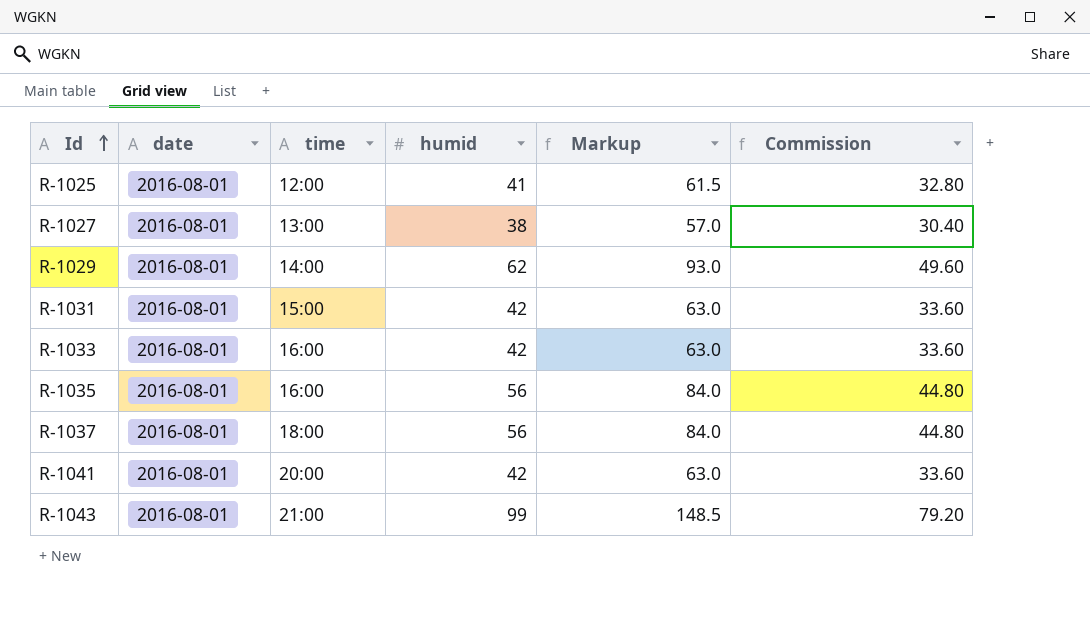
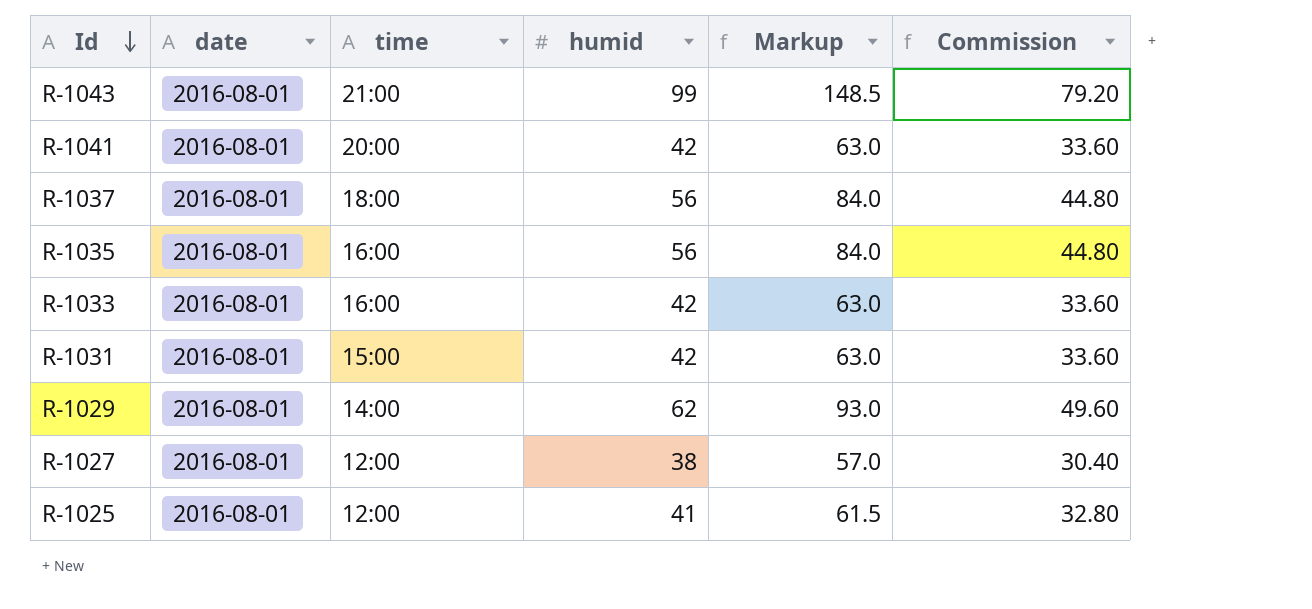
row order: Id ascending -> Id descending
R-1027 | time: 13:00 -> 12:00

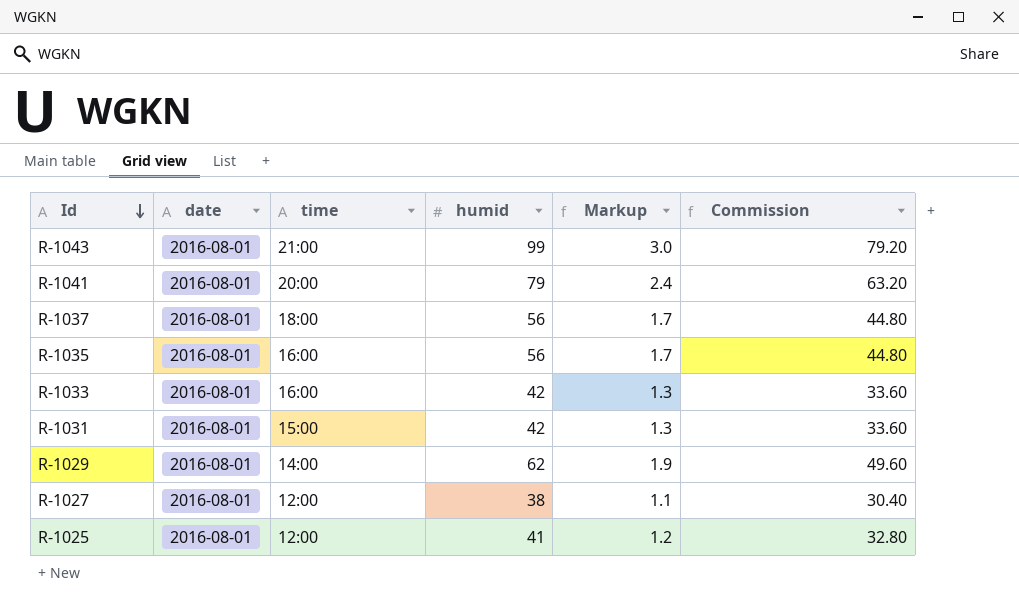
column Markup | formula: [humid] * 1.5 -> [humid] * 0.03
R-1041 | humid: 42 -> 79
R-1041 | Commission: 33.60 -> 63.20

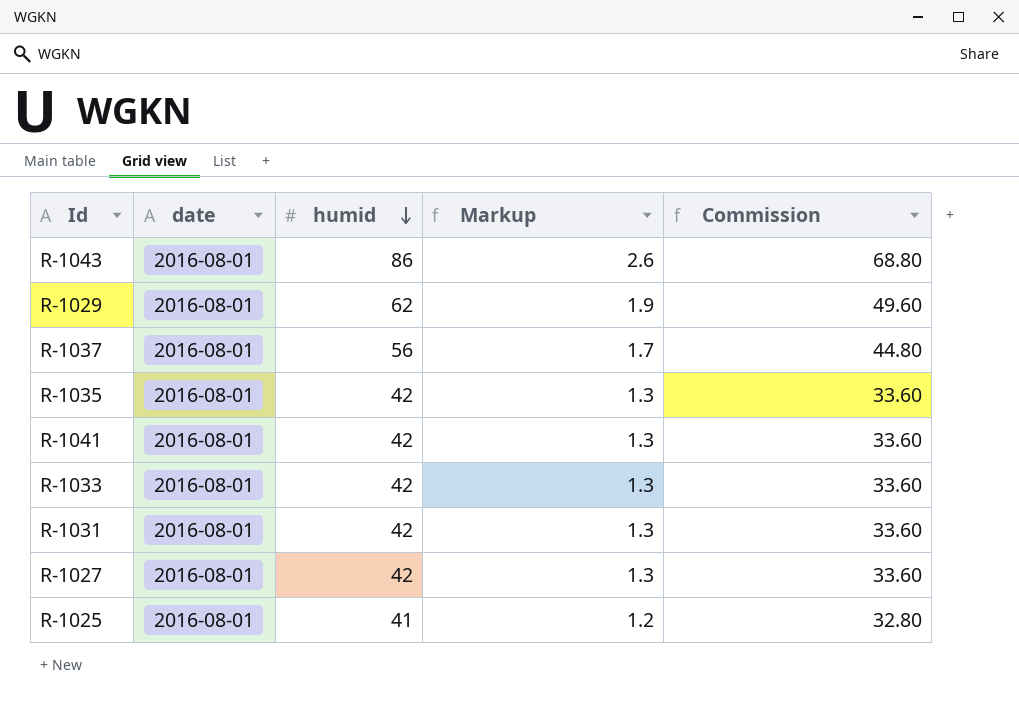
row order: Id descending -> humid descending
column time | position: 3 -> none
R-1043 | humid: 99 -> 86
R-1043 | Markup: 3.0 -> 2.6
R-1043 | Commission: 79.20 -> 68.80
R-1035 | humid: 56 -> 42
R-1035 | Markup: 1.7 -> 1.3
R-1035 | Commission: 44.80 -> 33.60
R-1041 | humid: 79 -> 42
R-1041 | Markup: 2.4 -> 1.3
R-1041 | Commission: 63.20 -> 33.60
R-1027 | humid: 38 -> 42
R-1027 | Markup: 1.1 -> 1.3
R-1027 | Commission: 30.40 -> 33.60

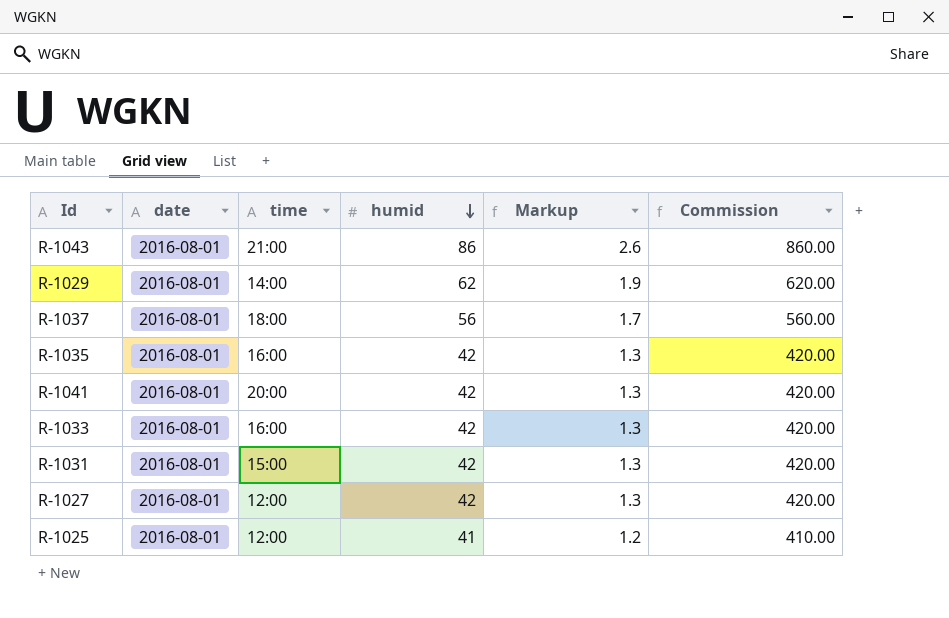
column time | position: none -> 3
column Commission | formula: [humid] * 0.8 -> [humid] * 10

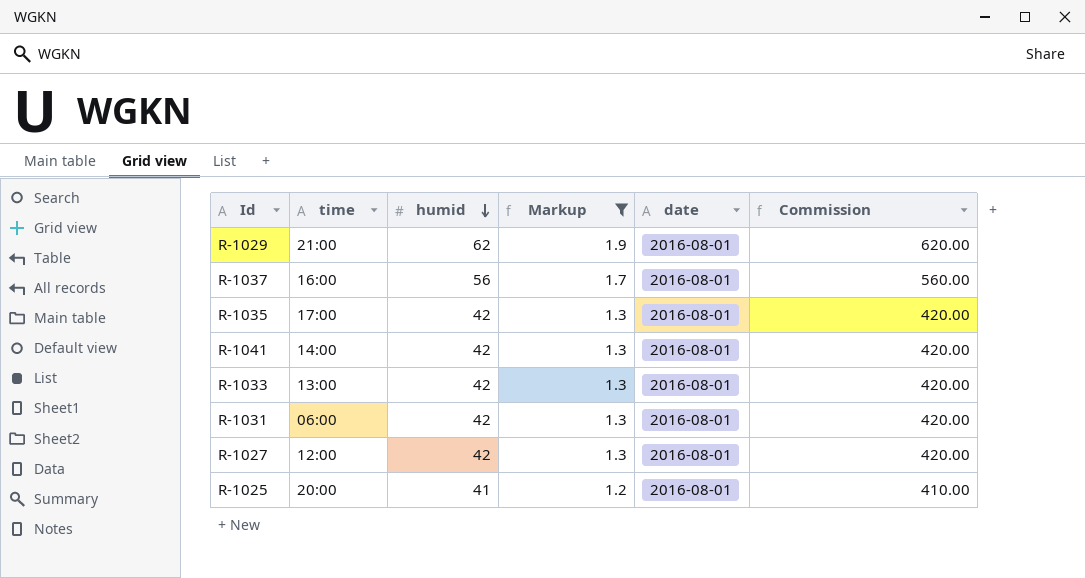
filter: none -> Markup != 2.6
column date | position: 2 -> 5
R-1029 | time: 14:00 -> 21:00
R-1037 | time: 18:00 -> 16:00
R-1035 | time: 16:00 -> 17:00
R-1041 | time: 20:00 -> 14:00
R-1033 | time: 16:00 -> 13:00
R-1031 | time: 15:00 -> 06:00
R-1025 | time: 12:00 -> 20:00

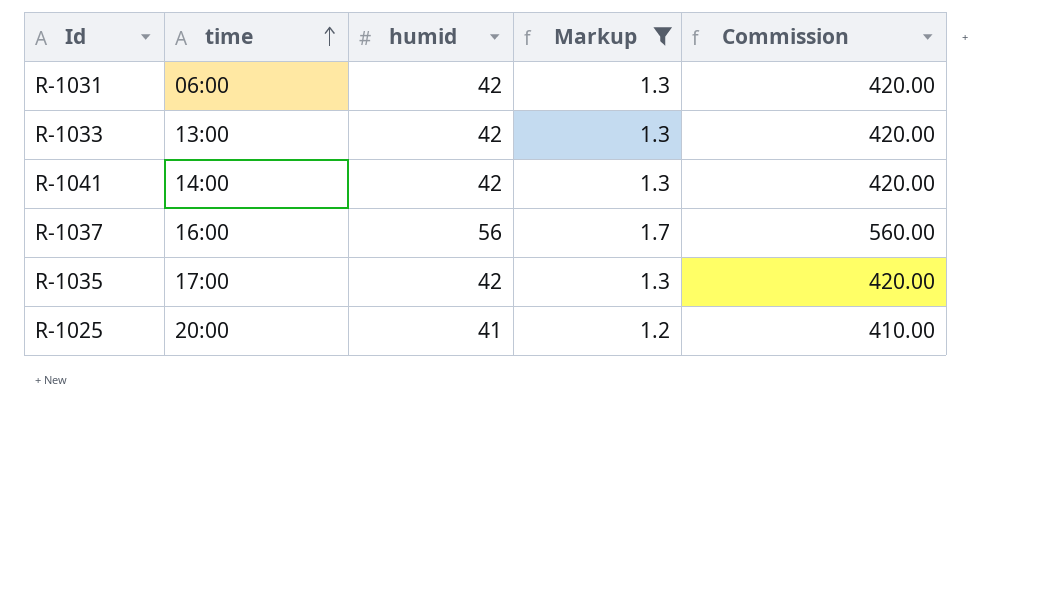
row order: humid descending -> time ascending
column date | position: 5 -> none
row R-1029: 21:00 | 62 | 1.9 | 2016-08-01 | 620.00 -> none
row R-1027: 12:00 | 42 | 1.3 | 2016-08-01 | 420.00 -> none

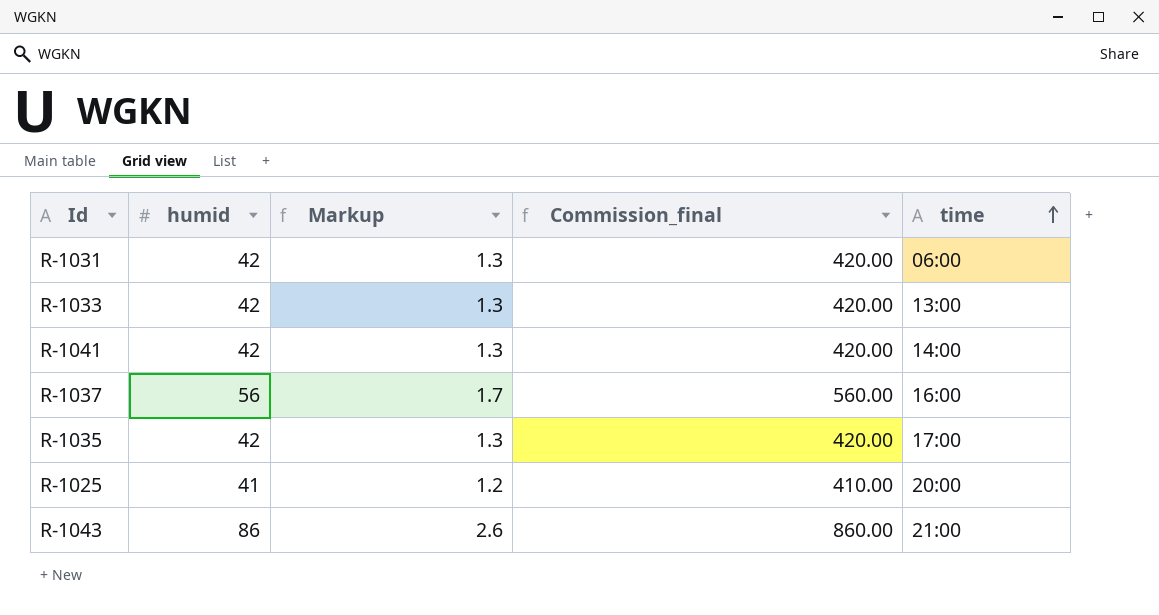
filter: Markup != 2.6 -> none
column name: Commission -> Commission_final
column time | position: 2 -> 5

